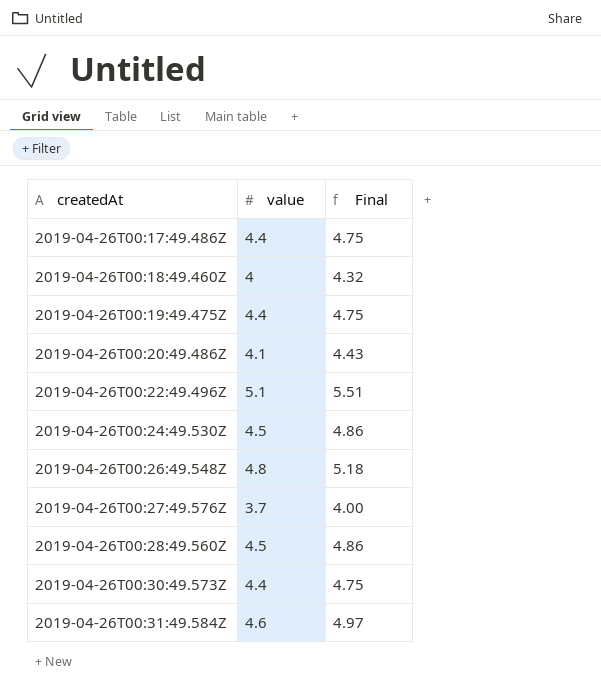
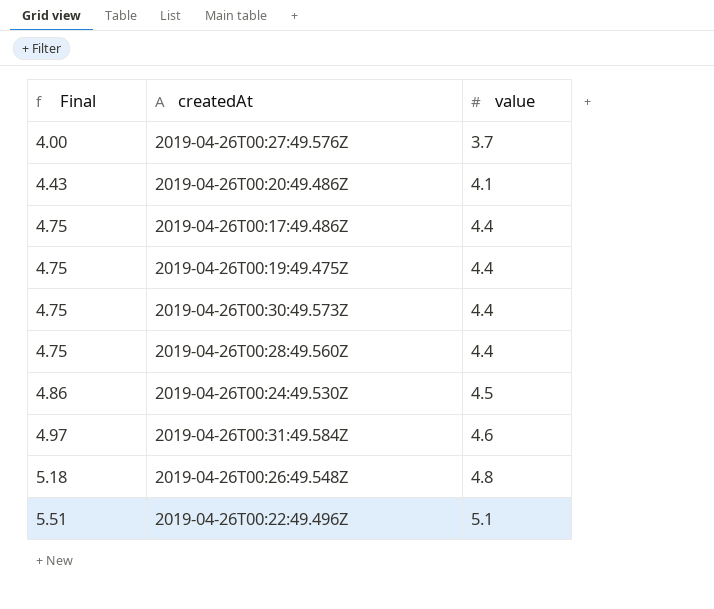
row order: createdAt ascending -> Final ascending
column Final | position: 3 -> 1
row 2019-04-26T00:18:49.460Z: 4 | 4.32 -> none
2019-04-26T00:28:49.560Z | Final: 4.86 -> 4.75
2019-04-26T00:28:49.560Z | value: 4.5 -> 4.4

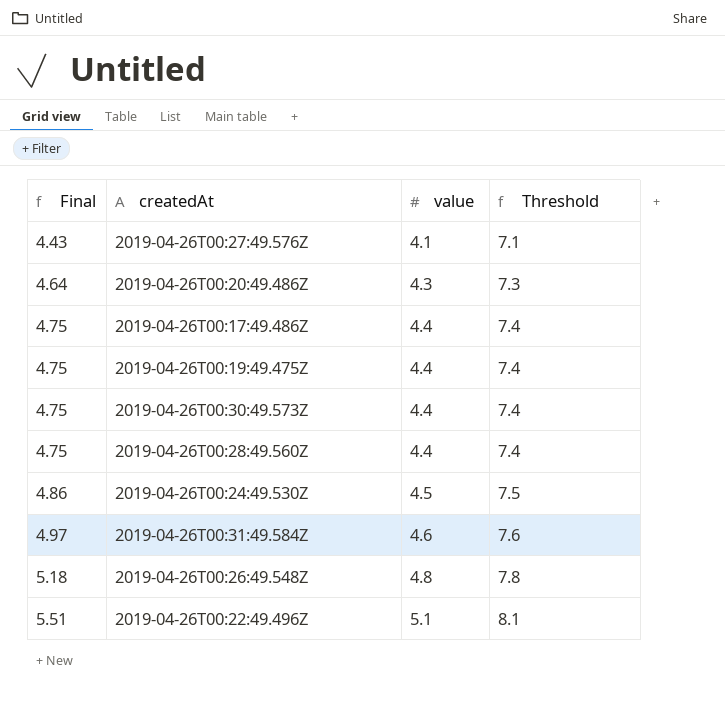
column Threshold | formula: none -> [value] + 3
2019-04-26T00:27:49.576Z | Final: 4.00 -> 4.43
2019-04-26T00:27:49.576Z | value: 3.7 -> 4.1
2019-04-26T00:20:49.486Z | Final: 4.43 -> 4.64
2019-04-26T00:20:49.486Z | value: 4.1 -> 4.3

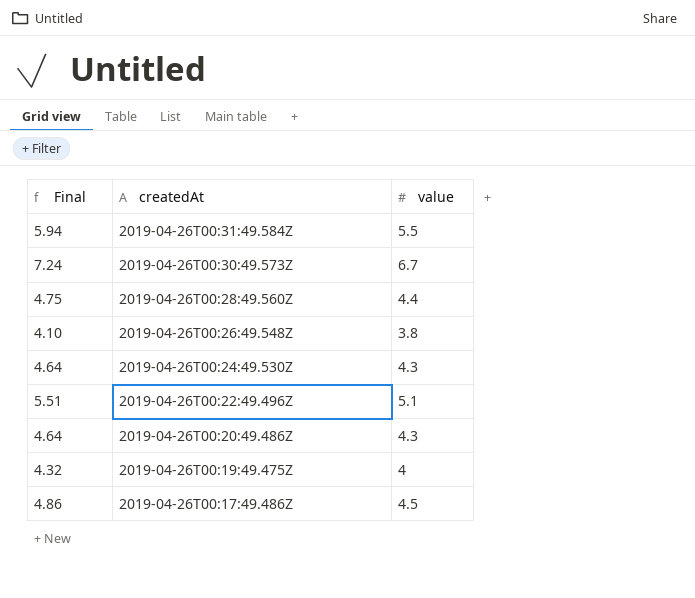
row order: Final ascending -> createdAt descending
column Threshold | formula: [value] + 3 -> none
row 2019-04-26T00:27:49.576Z: 4.43 | 4.1 | 7.1 -> none
2019-04-26T00:31:49.584Z | Final: 4.97 -> 5.94
2019-04-26T00:31:49.584Z | value: 4.6 -> 5.5
2019-04-26T00:30:49.573Z | Final: 4.75 -> 7.24
2019-04-26T00:30:49.573Z | value: 4.4 -> 6.7
2019-04-26T00:26:49.548Z | Final: 5.18 -> 4.10
2019-04-26T00:26:49.548Z | value: 4.8 -> 3.8
2019-04-26T00:24:49.530Z | Final: 4.86 -> 4.64
2019-04-26T00:24:49.530Z | value: 4.5 -> 4.3
2019-04-26T00:19:49.475Z | Final: 4.75 -> 4.32
2019-04-26T00:19:49.475Z | value: 4.4 -> 4
2019-04-26T00:17:49.486Z | Final: 4.75 -> 4.86
2019-04-26T00:17:49.486Z | value: 4.4 -> 4.5

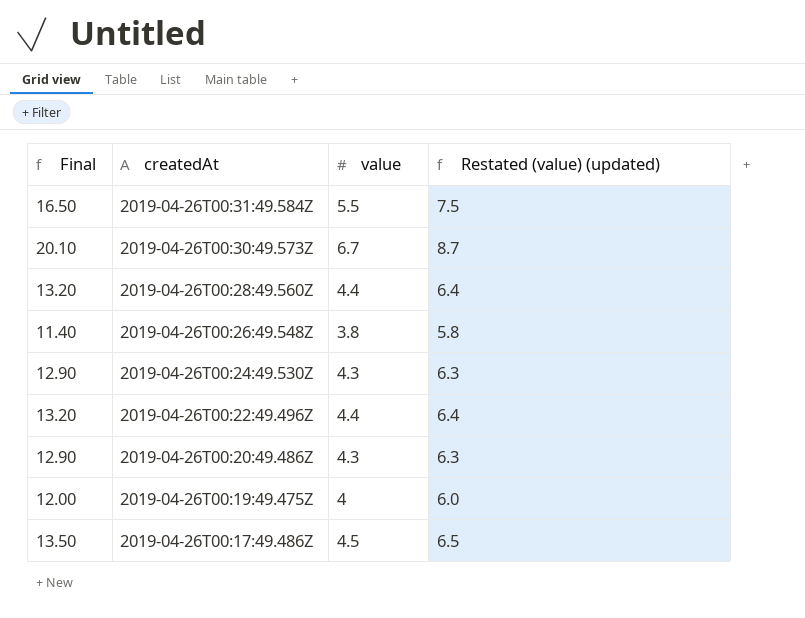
column Final | formula: [value] * 1.08 -> [value] * 3
column Restated (value) (updated) | formula: none -> [value] + 2
2019-04-26T00:22:49.496Z | value: 5.1 -> 4.4

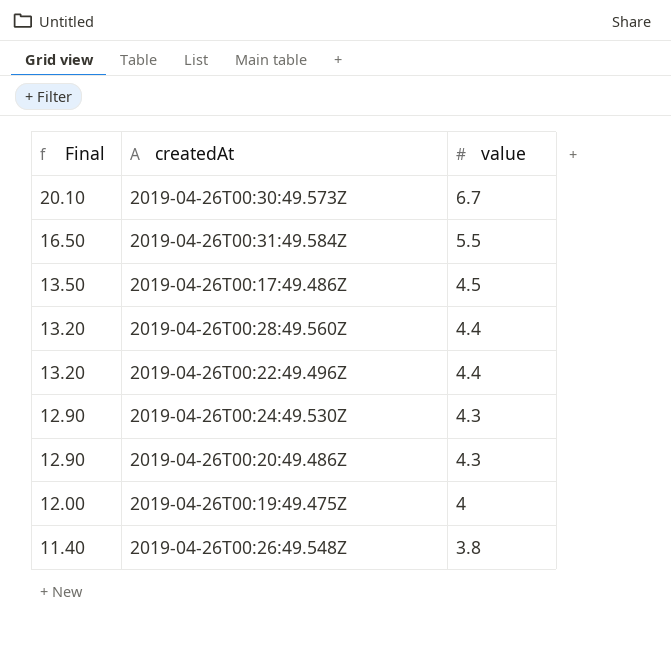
row order: createdAt descending -> Final descending
column Restated (value) (updated) | formula: [value] + 2 -> none

